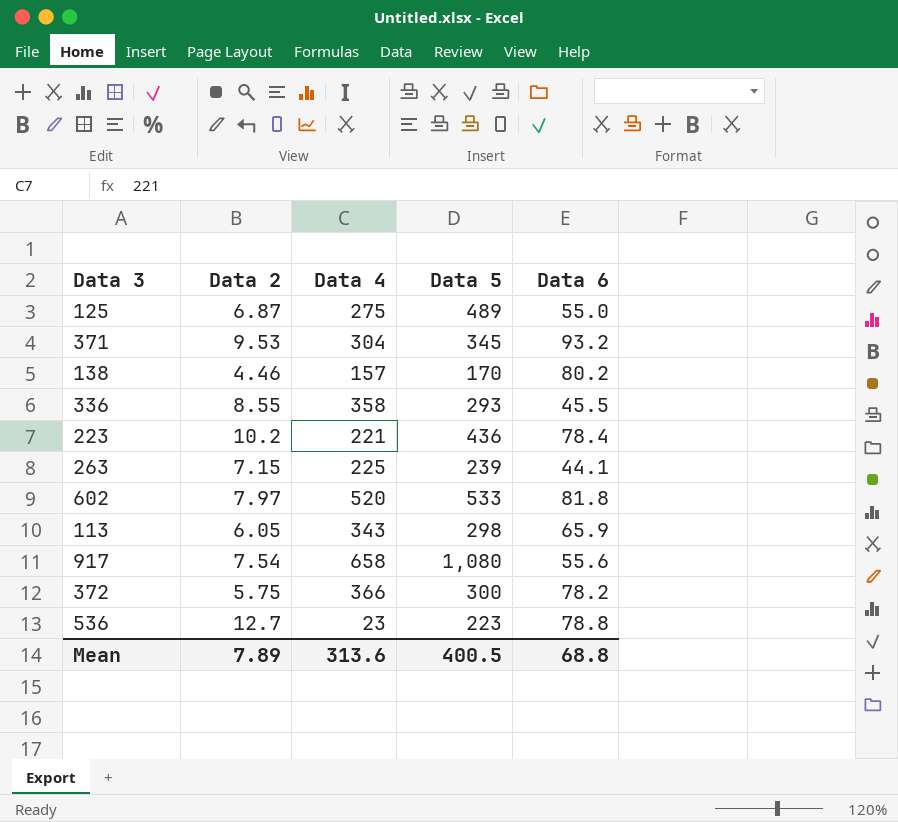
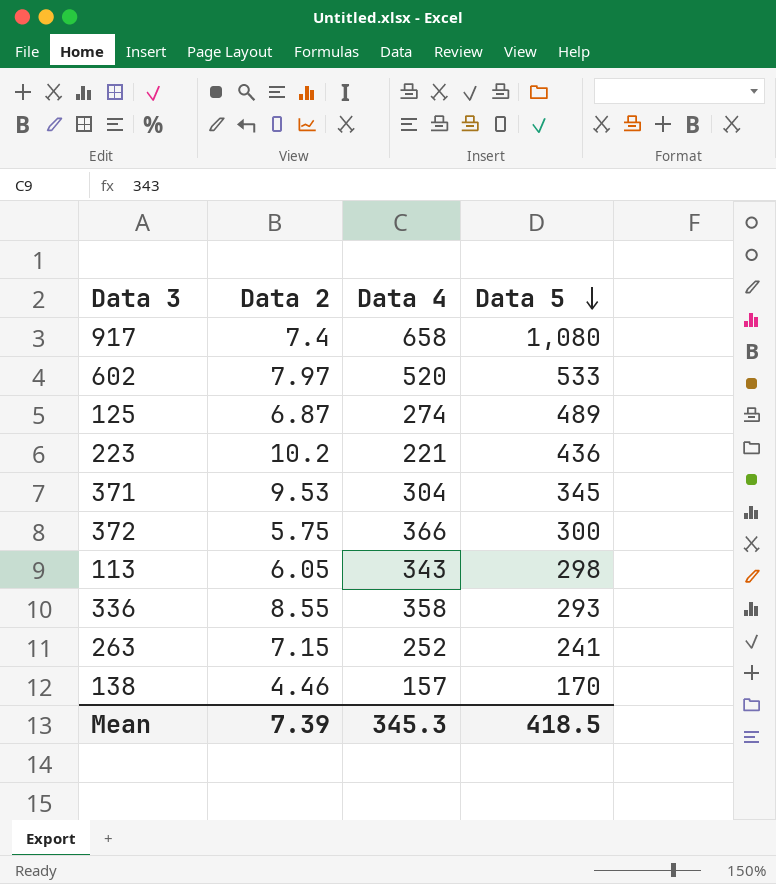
row order: none -> Data 5 descending
column Data 6 | position: 5 -> none
row 536: 12.7 | 23 | 223 | 78.8 -> none
917 | Data 2: 7.54 -> 7.4
125 | Data 4: 275 -> 274
263 | Data 4: 225 -> 252
263 | Data 5: 239 -> 241
Mean | Data 2: 7.89 -> 7.39
Mean | Data 4: 313.6 -> 345.3
Mean | Data 5: 400.5 -> 418.5

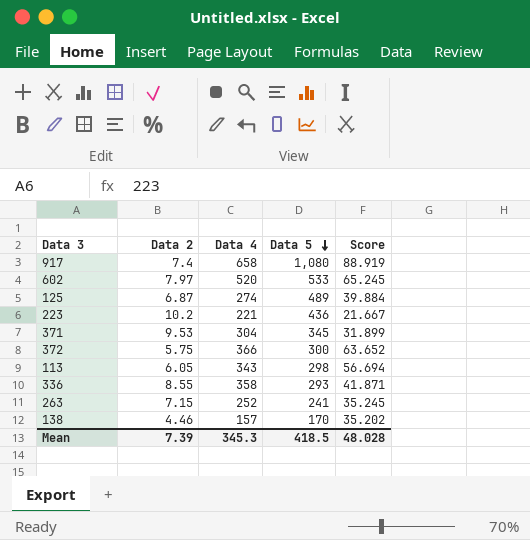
column Score | formula: none -> [Data 4] / [Data 2]

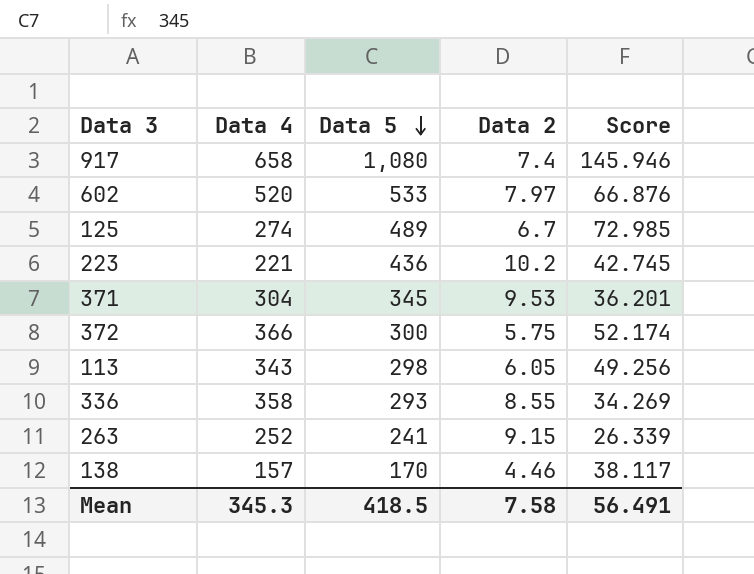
column Data 2 | position: 2 -> 4
column Score | formula: [Data 4] / [Data 2] -> [Data 5] / [Data 2]
125 | Data 2: 6.87 -> 6.7
263 | Data 2: 7.15 -> 9.15
Mean | Data 2: 7.39 -> 7.58
Mean | Score: 48.028 -> 56.491

